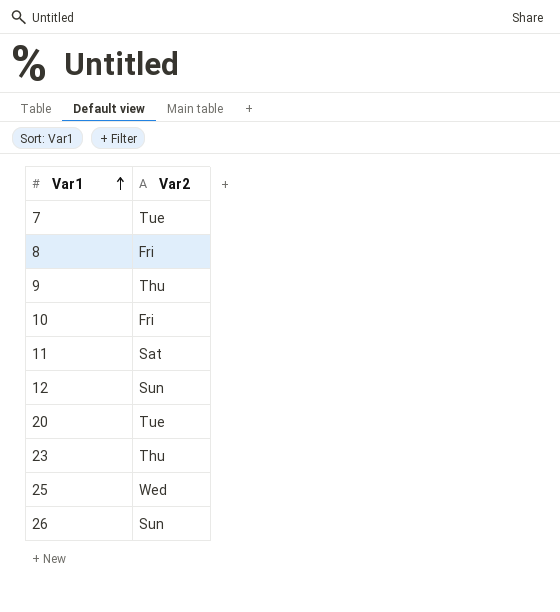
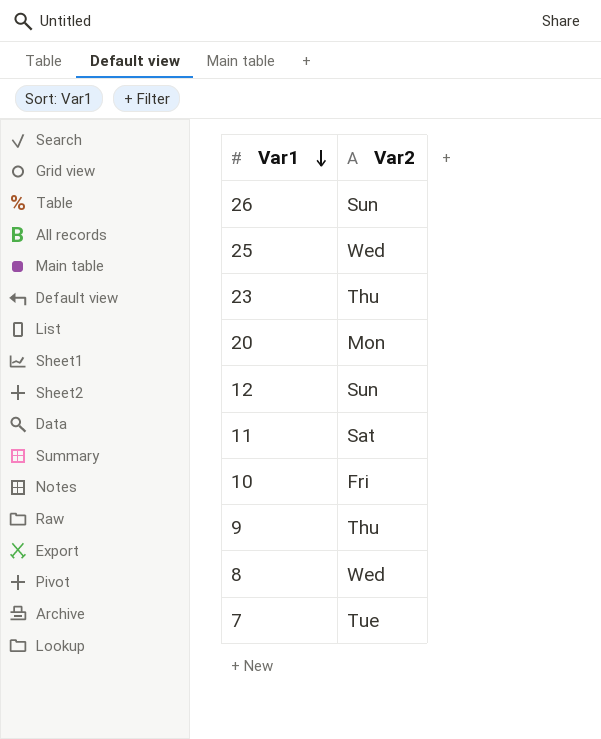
row order: Var1 ascending -> Var1 descending
20 | Var2: Tue -> Mon
8 | Var2: Fri -> Wed

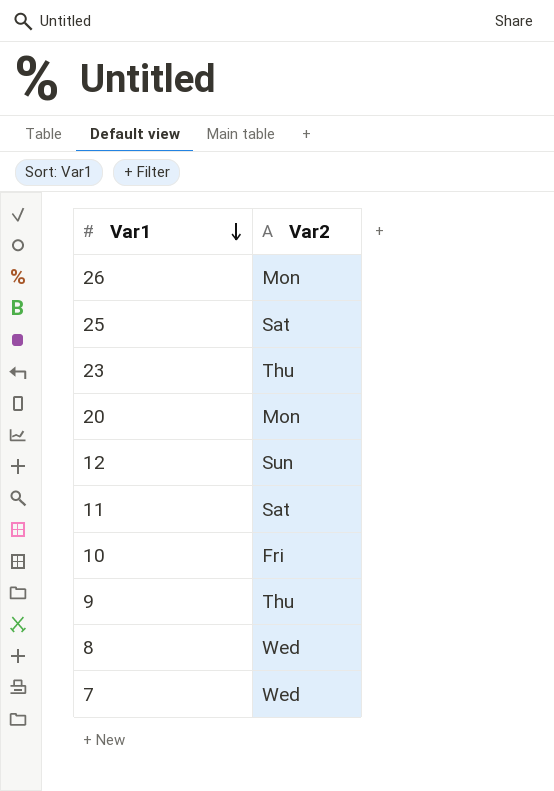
26 | Var2: Sun -> Mon
25 | Var2: Wed -> Sat
7 | Var2: Tue -> Wed

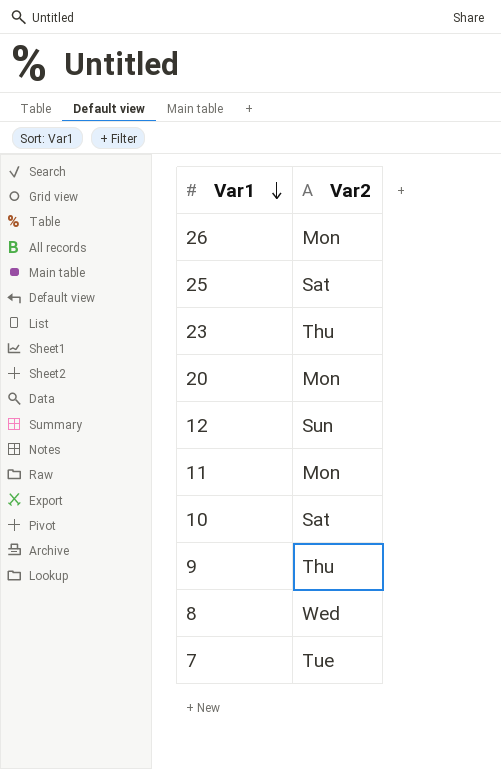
11 | Var2: Sat -> Mon
10 | Var2: Fri -> Sat
7 | Var2: Wed -> Tue

